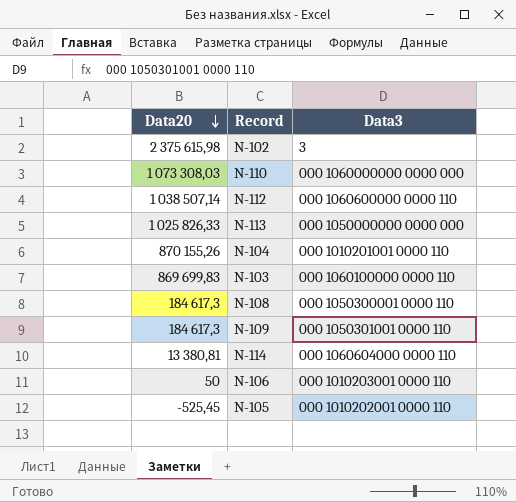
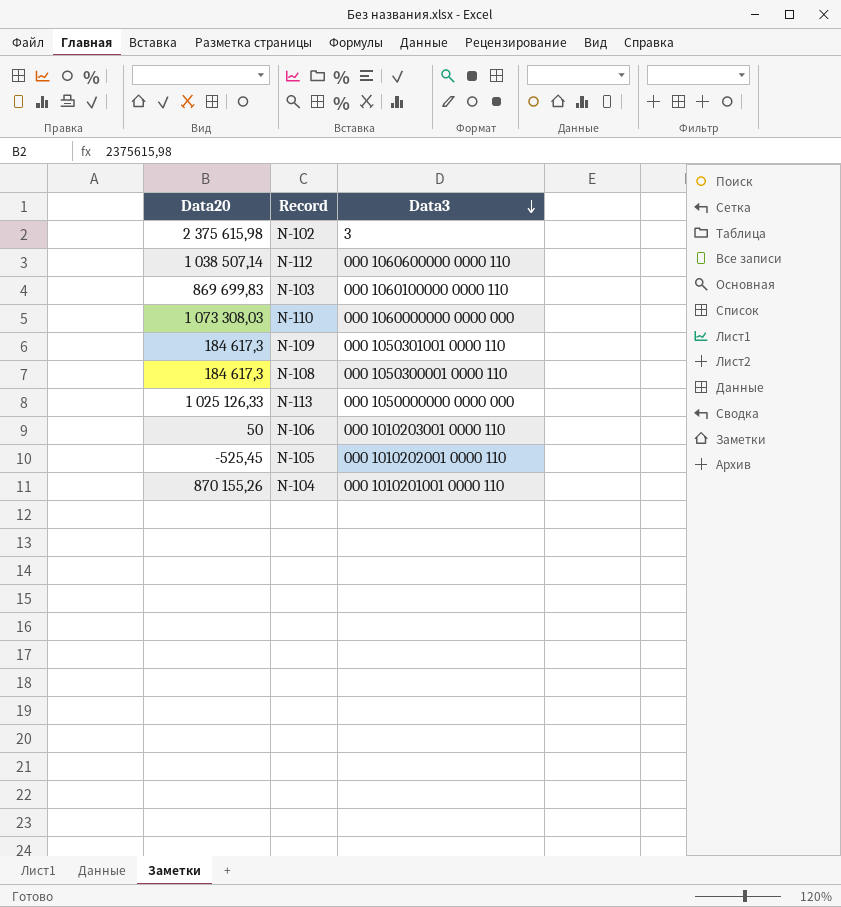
row order: Data20 descending -> Data3 descending
row N-114: 13 380,81 | 000 1060604000 0000 110 -> none
N-113 | Data20: 1 025 826,33 -> 1 025 126,33

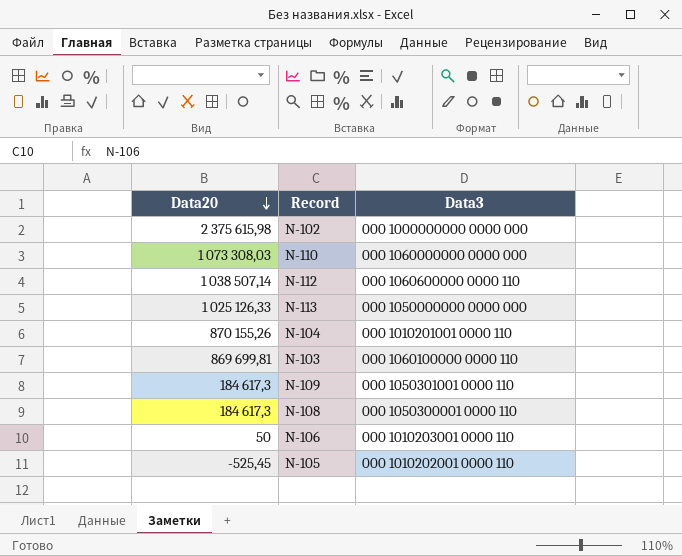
row order: Data3 descending -> Data20 descending
N-102 | Data3: 3 -> 000 1000000000 0000 000
N-103 | Data20: 869 699,83 -> 869 699,81

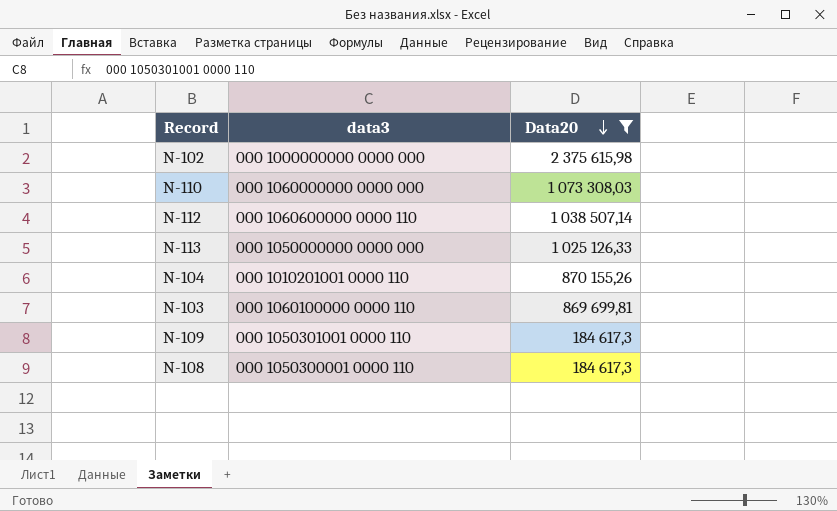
filter: none -> Data20 >= 184 617,3
column name: Data3 -> data3
column Data20 | position: 1 -> 3

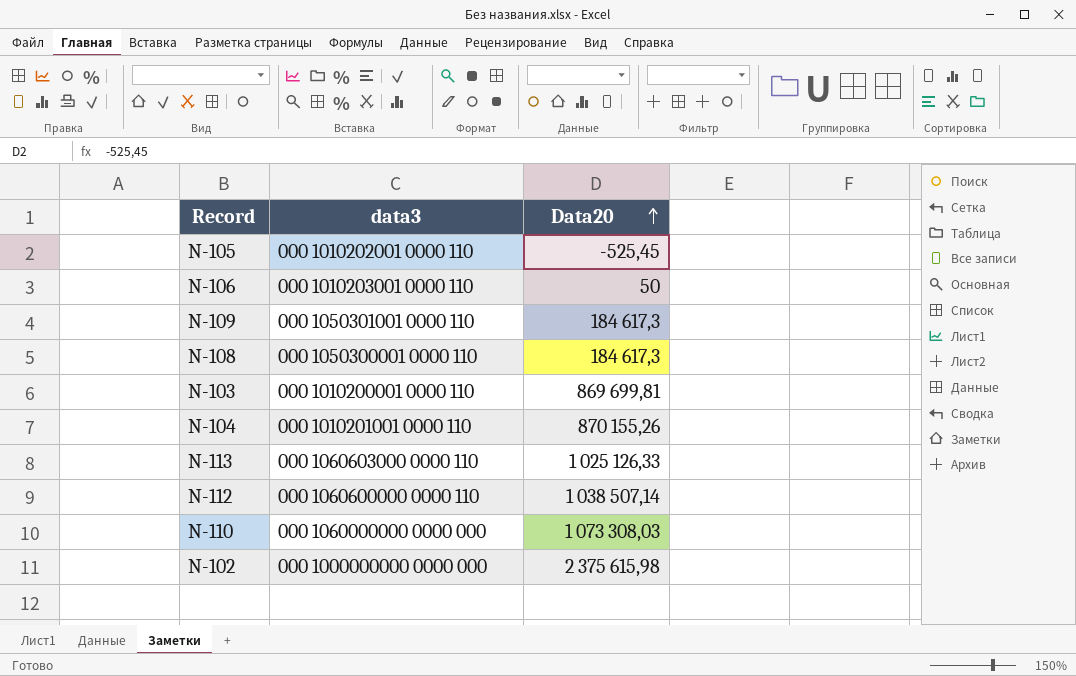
filter: Data20 >= 184 617,3 -> none
row order: Data20 descending -> Data20 ascending
N-103 | data3: 000 1060100000 0000 110 -> 000 1010200001 0000 110
N-113 | data3: 000 1050000000 0000 000 -> 000 1060603000 0000 110

